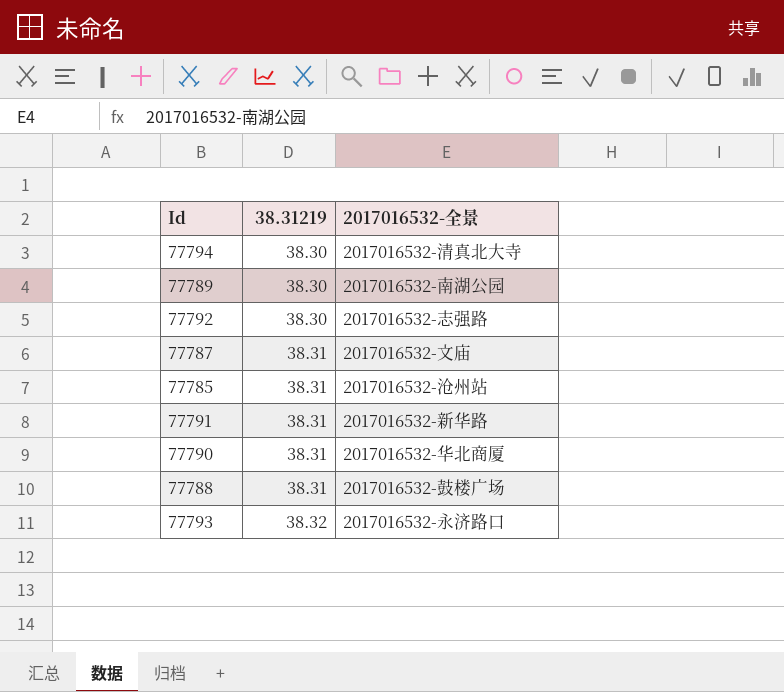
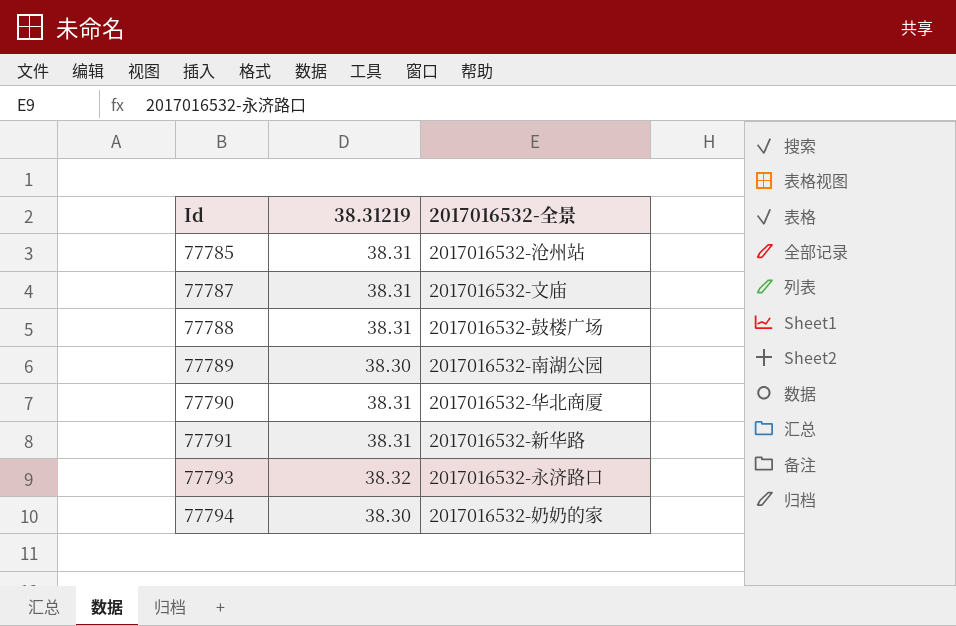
row order: 38.31219 ascending -> Id ascending
row 77792: 38.30 | 2017016532-志强路 -> none
77794 | 2017016532-全景: 2017016532-清真北大寺 -> 2017016532-奶奶的家

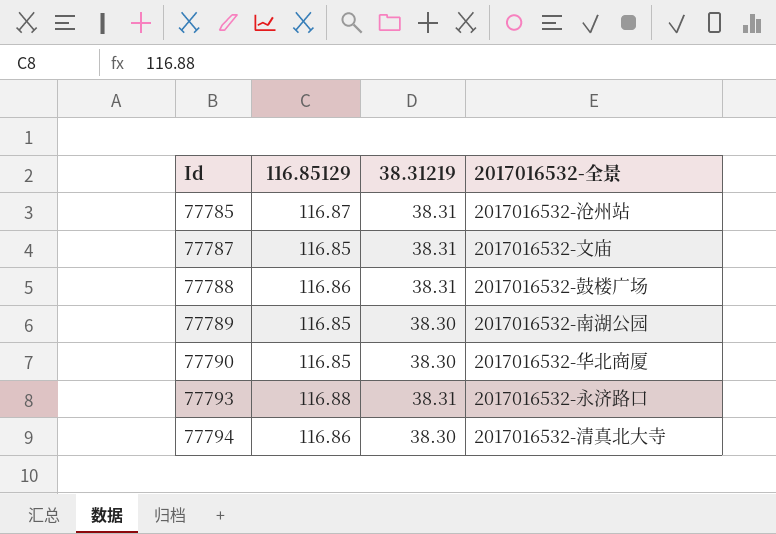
column 116.85129 | position: none -> 2
row 77791: 38.31 | 2017016532-新华路 -> none
77790 | 38.31219: 38.31 -> 38.30
77793 | 38.31219: 38.32 -> 38.31
77794 | 2017016532-全景: 2017016532-奶奶的家 -> 2017016532-清真北大寺

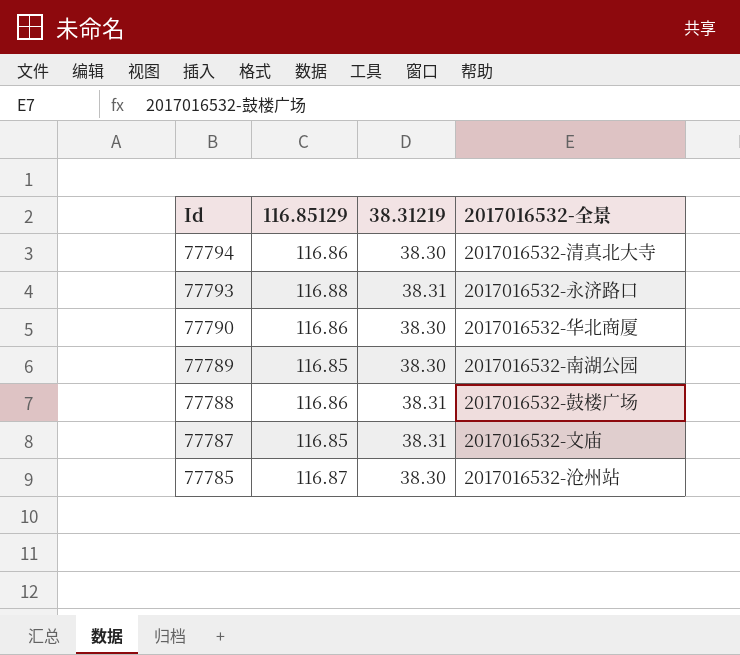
row order: Id ascending -> Id descending
77790 | 116.85129: 116.85 -> 116.86
77785 | 38.31219: 38.31 -> 38.30

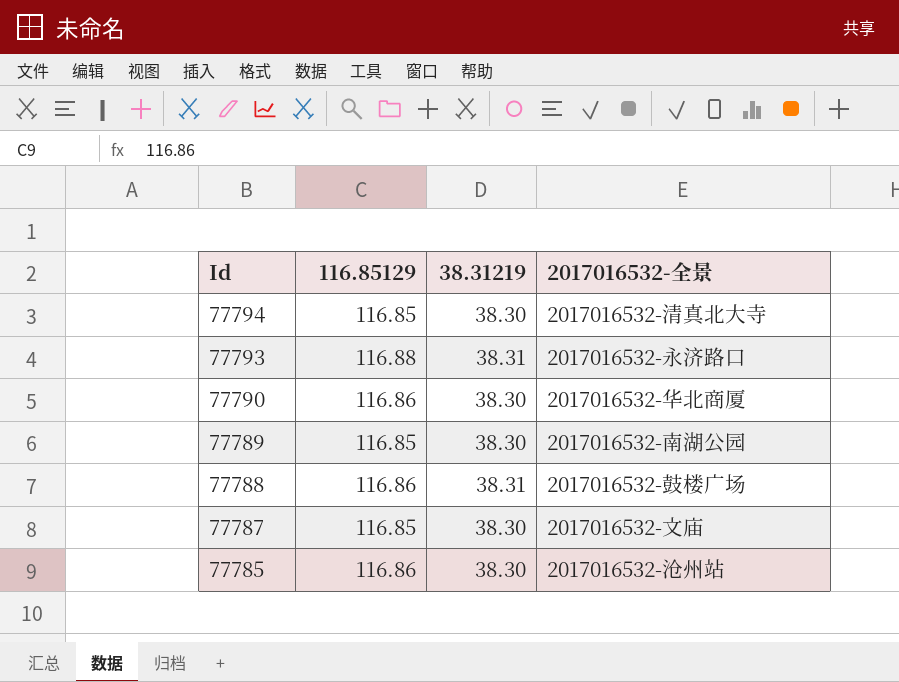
77794 | 116.85129: 116.86 -> 116.85
77787 | 38.31219: 38.31 -> 38.30
77785 | 116.85129: 116.87 -> 116.86

